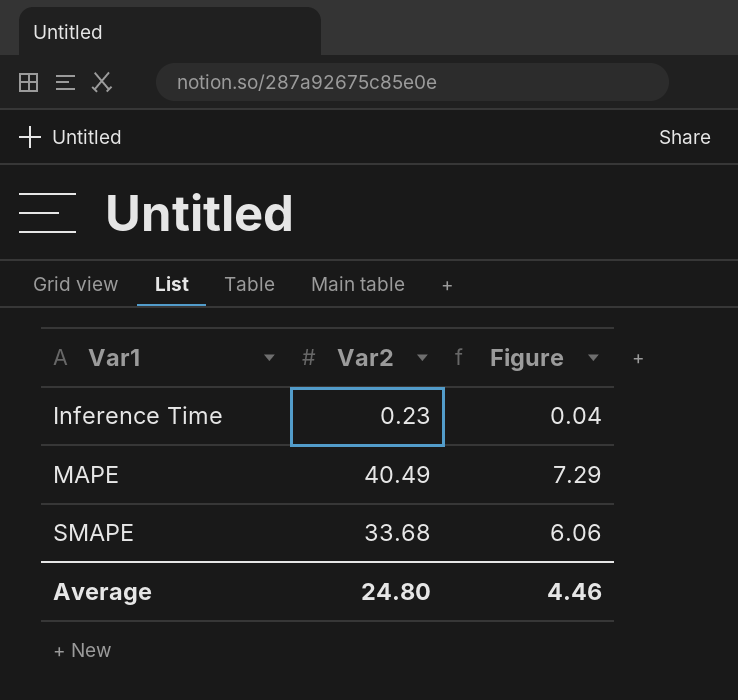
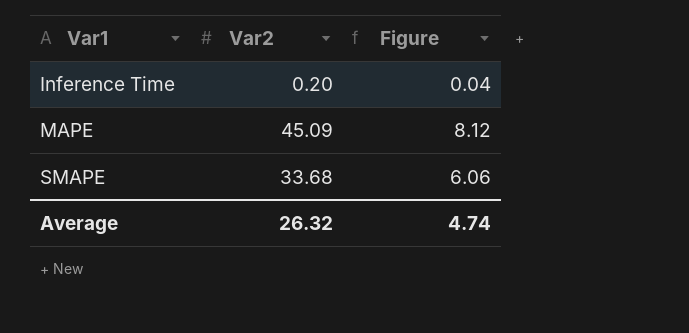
Inference Time | Var2: 0.23 -> 0.20
MAPE | Var2: 40.49 -> 45.09
MAPE | Figure: 7.29 -> 8.12
Average | Var2: 24.80 -> 26.32
Average | Figure: 4.46 -> 4.74

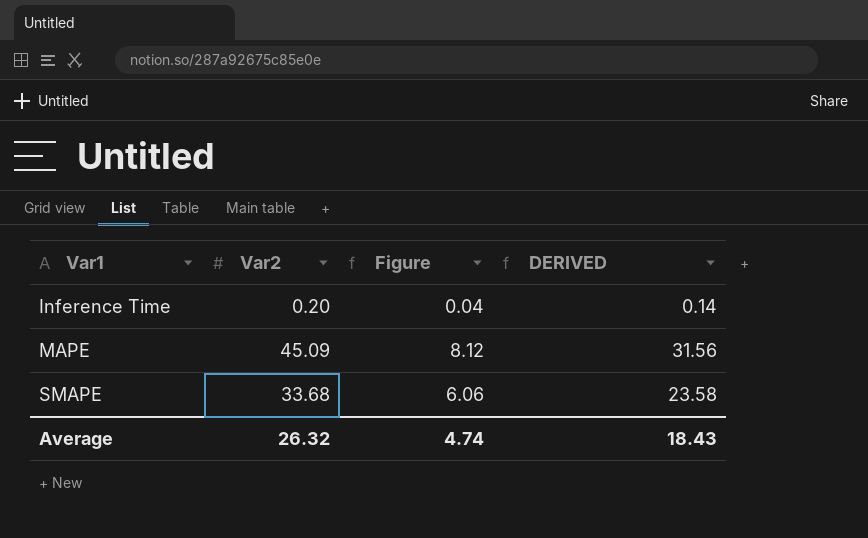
column DERIVED | formula: none -> [Var2] * 0.7

